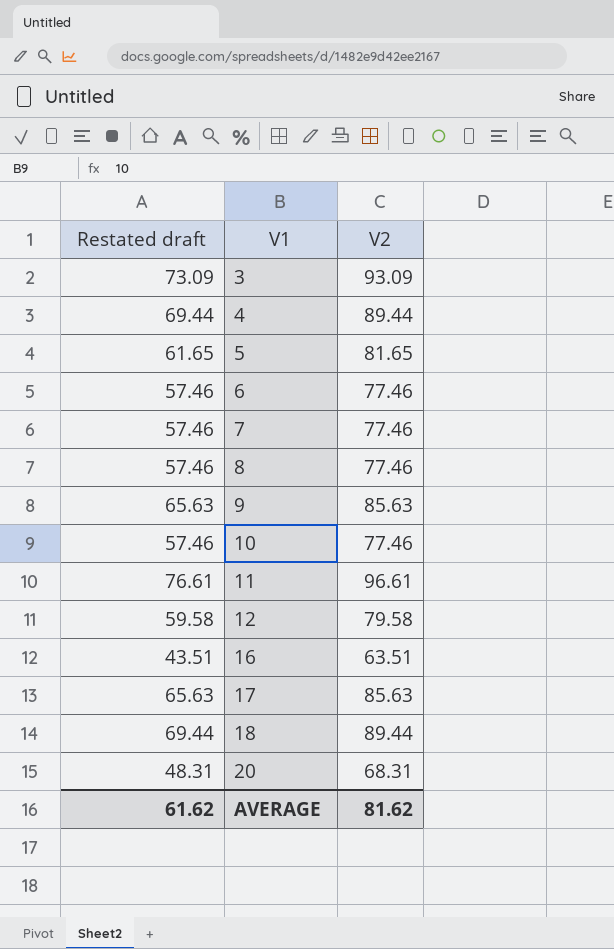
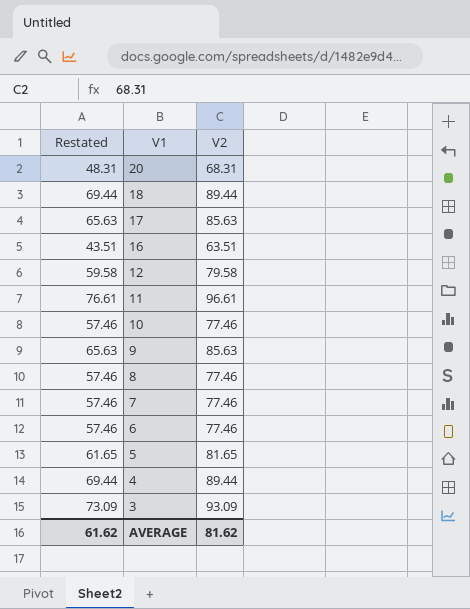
row order: V1 ascending -> V1 descending
column name: Restated draft -> Restated

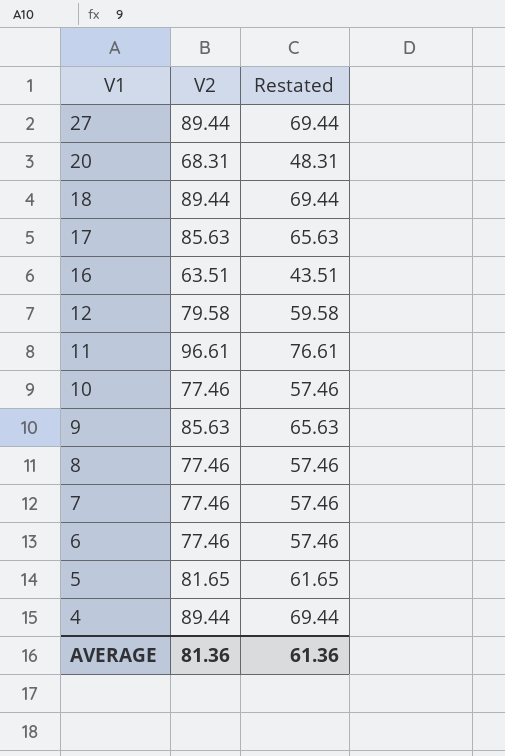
column Restated | position: 1 -> 3
row 3: 73.09 | 93.09 -> none
row 27: none -> 89.44 | 69.44
AVERAGE | V2: 81.62 -> 81.36
AVERAGE | Restated: 61.62 -> 61.36

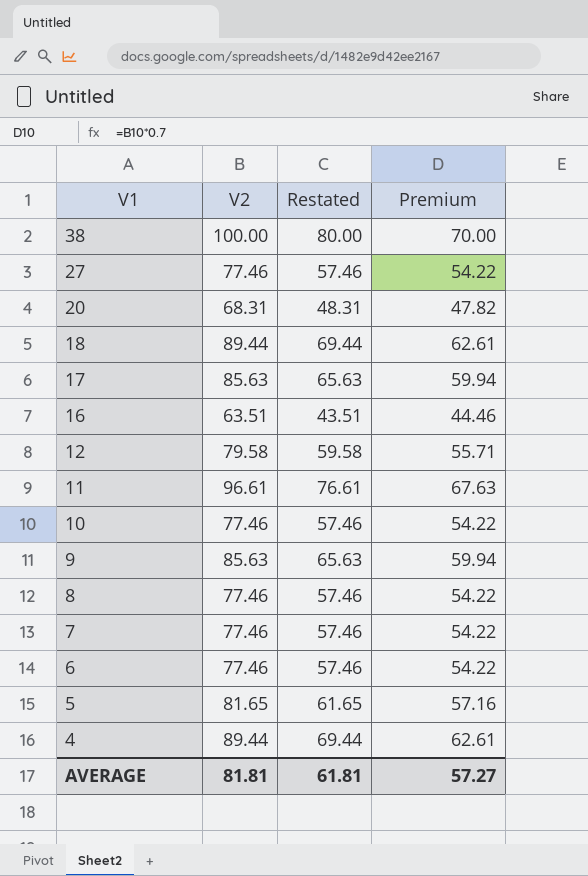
column Premium | formula: none -> [V2] * 0.7
row 38: none -> 100.00 | 80.00 | 70.00
27 | V2: 89.44 -> 77.46
27 | Restated: 69.44 -> 57.46
AVERAGE | V2: 81.36 -> 81.81
AVERAGE | Restated: 61.36 -> 61.81

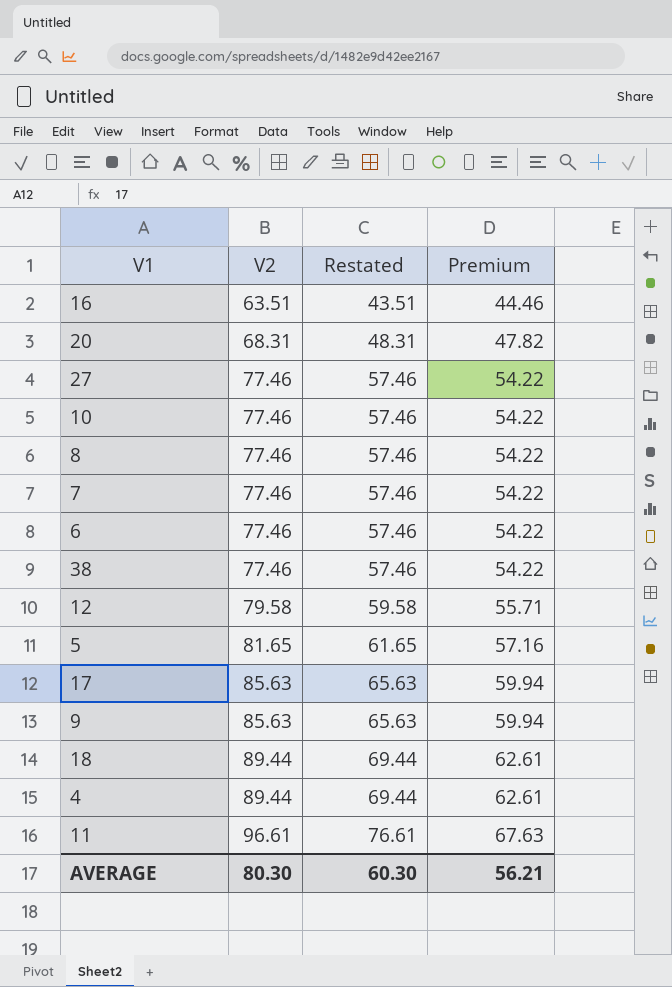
row order: V1 descending -> V2 ascending
38 | V2: 100.00 -> 77.46
38 | Restated: 80.00 -> 57.46
38 | Premium: 70.00 -> 54.22
AVERAGE | V2: 81.81 -> 80.30
AVERAGE | Restated: 61.81 -> 60.30
AVERAGE | Premium: 57.27 -> 56.21

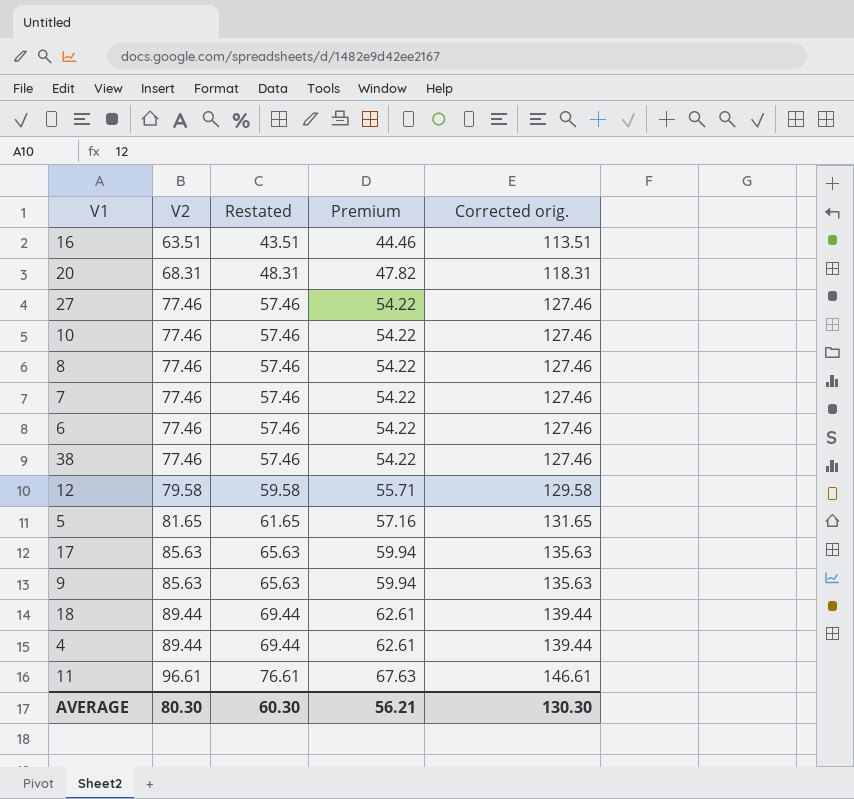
column Corrected orig. | formula: none -> [V2] + 50

